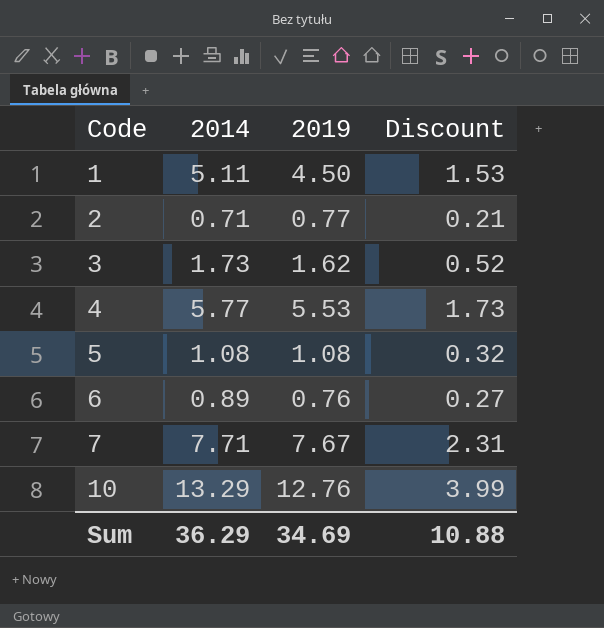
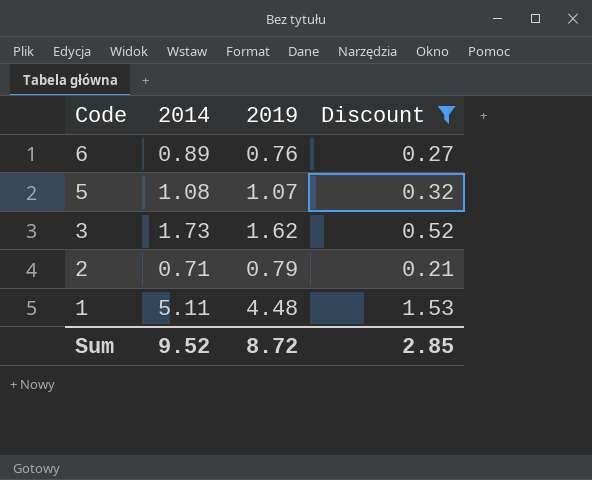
filter: none -> Discount <= 1.53
row order: Code ascending -> Code descending
5 | 2019: 1.08 -> 1.07
2 | 2019: 0.77 -> 0.79
1 | 2019: 4.50 -> 4.48
Sum | 2014: 36.29 -> 9.52
Sum | 2019: 34.69 -> 8.72
Sum | Discount: 10.88 -> 2.85

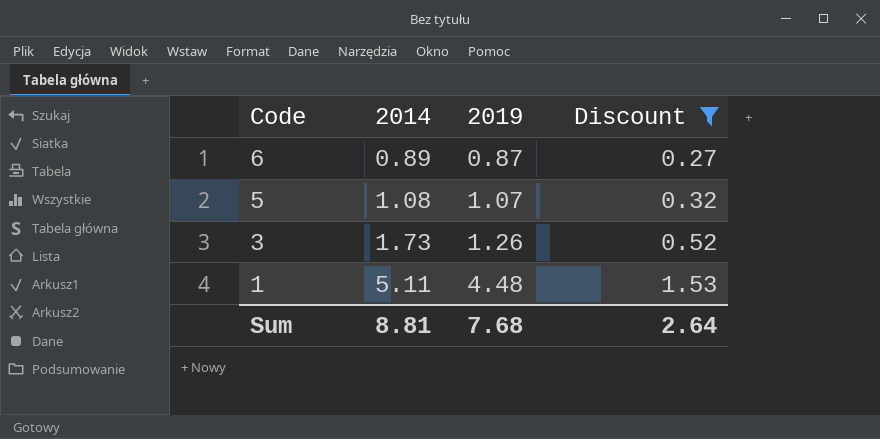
row 2: 0.71 | 0.79 | 0.21 -> none
6 | 2019: 0.76 -> 0.87
3 | 2019: 1.62 -> 1.26
Sum | 2014: 9.52 -> 8.81
Sum | 2019: 8.72 -> 7.68
Sum | Discount: 2.85 -> 2.64

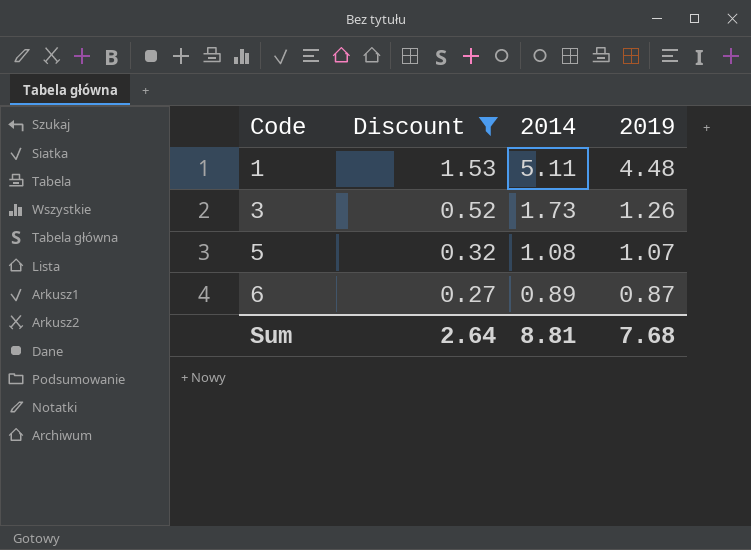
row order: Code descending -> Code ascending
column Discount | position: 4 -> 2

